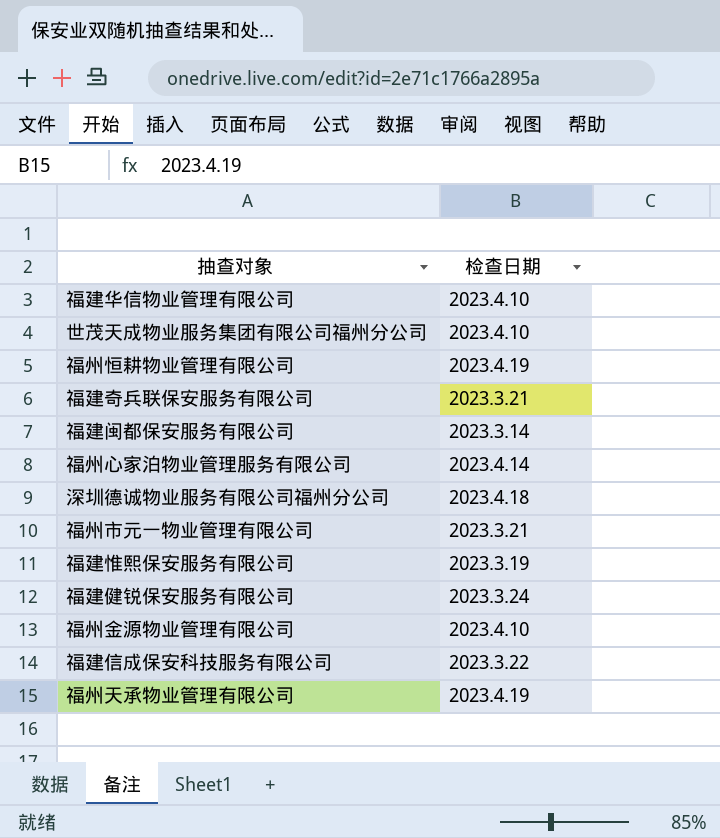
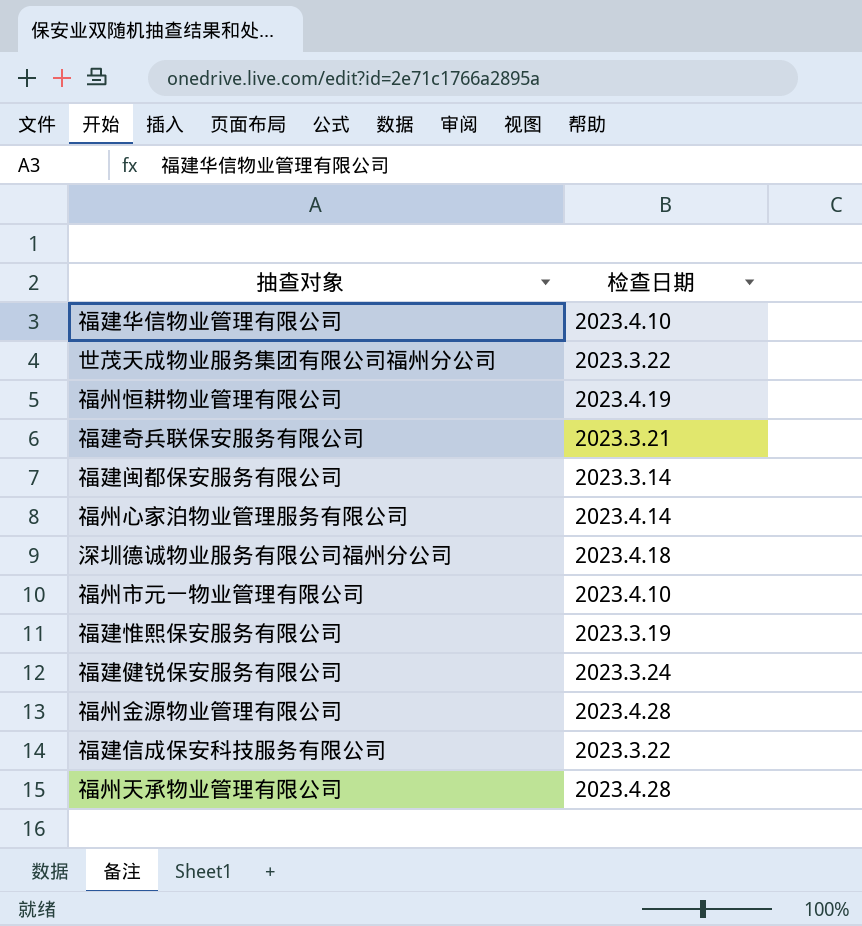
世茂天成物业服务集团有限公司福州分公司 | 检查日期: 2023.4.10 -> 2023.3.22
福州市元一物业管理有限公司 | 检查日期: 2023.3.21 -> 2023.4.10
福州金源物业管理有限公司 | 检查日期: 2023.4.10 -> 2023.4.28
福州天承物业管理有限公司 | 检查日期: 2023.4.19 -> 2023.4.28

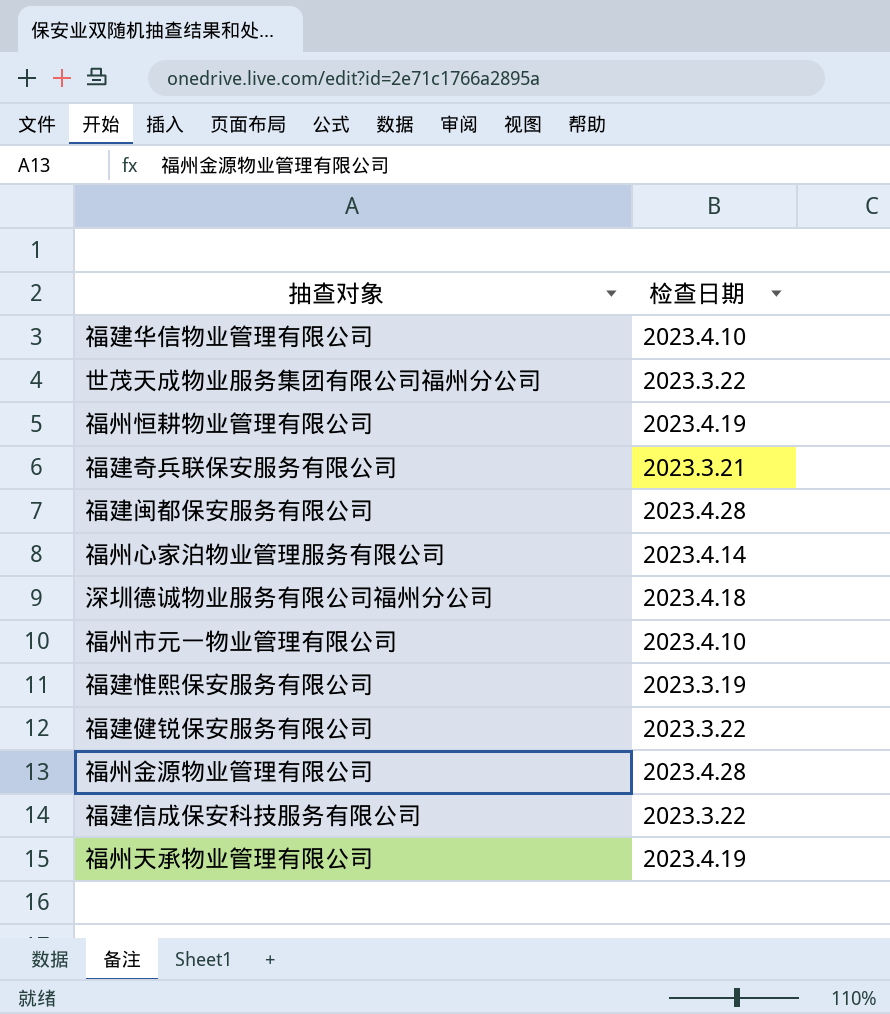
福建闽都保安服务有限公司 | 检查日期: 2023.3.14 -> 2023.4.28
福建健锐保安服务有限公司 | 检查日期: 2023.3.24 -> 2023.3.22
福州天承物业管理有限公司 | 检查日期: 2023.4.28 -> 2023.4.19

